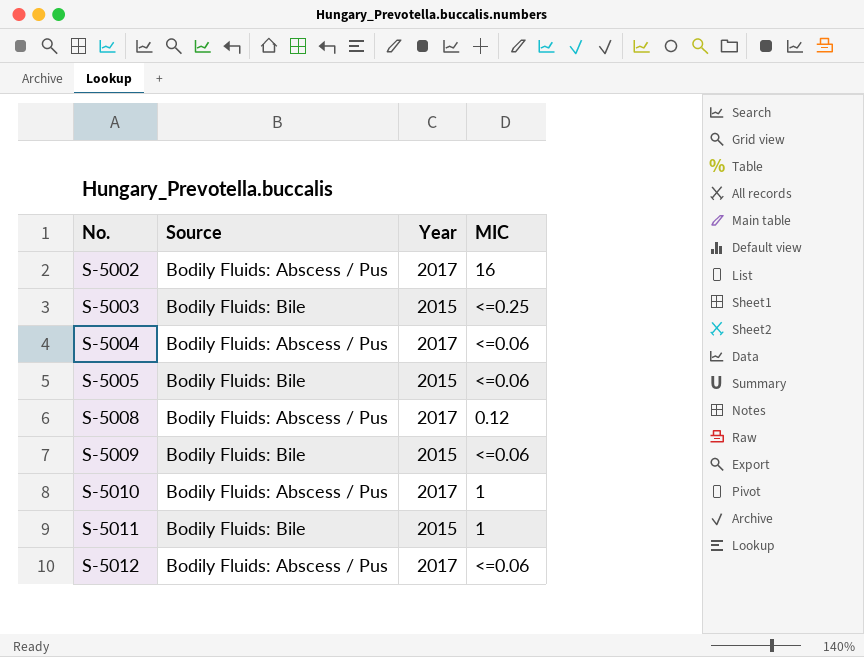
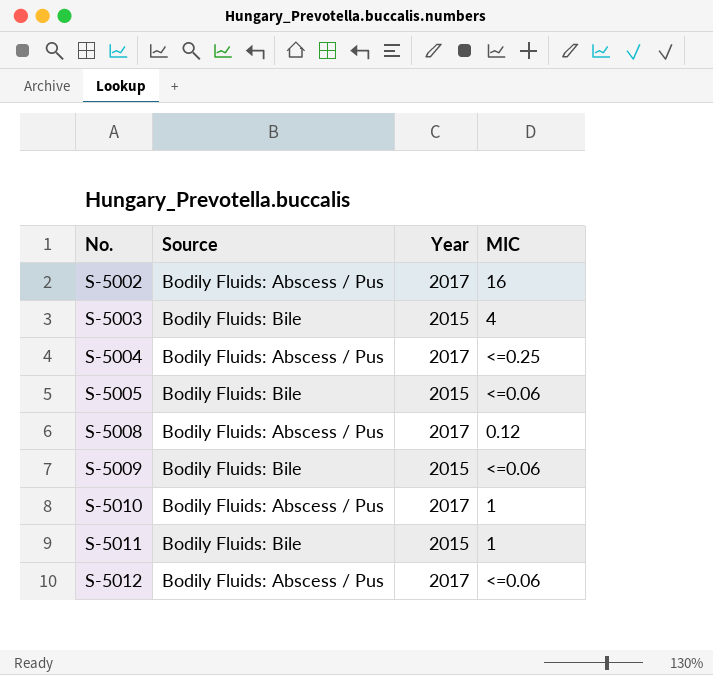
S-5003 | MIC: <=0.25 -> 4
S-5004 | MIC: <=0.06 -> <=0.25

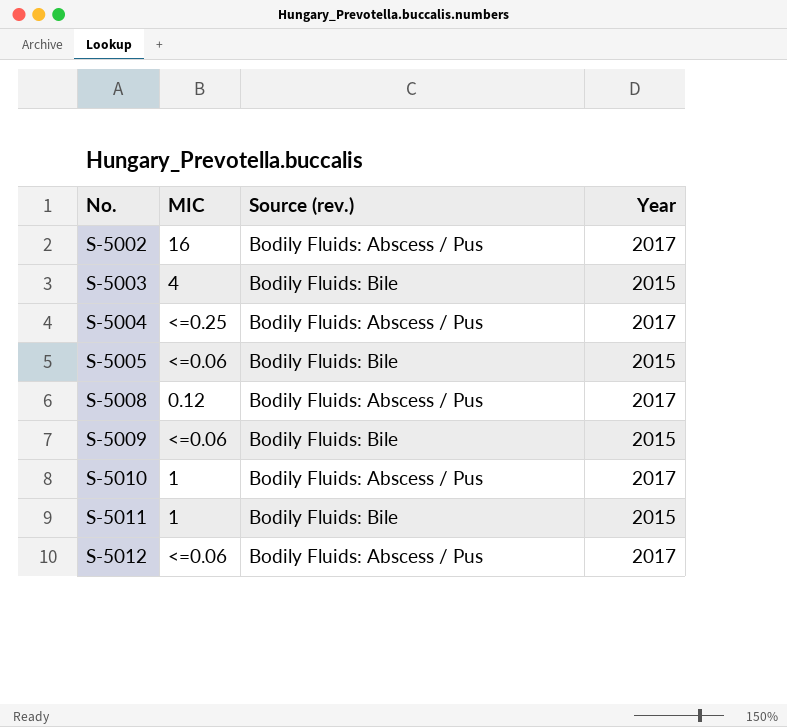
column MIC | position: 4 -> 2
column name: Source -> Source (rev.)

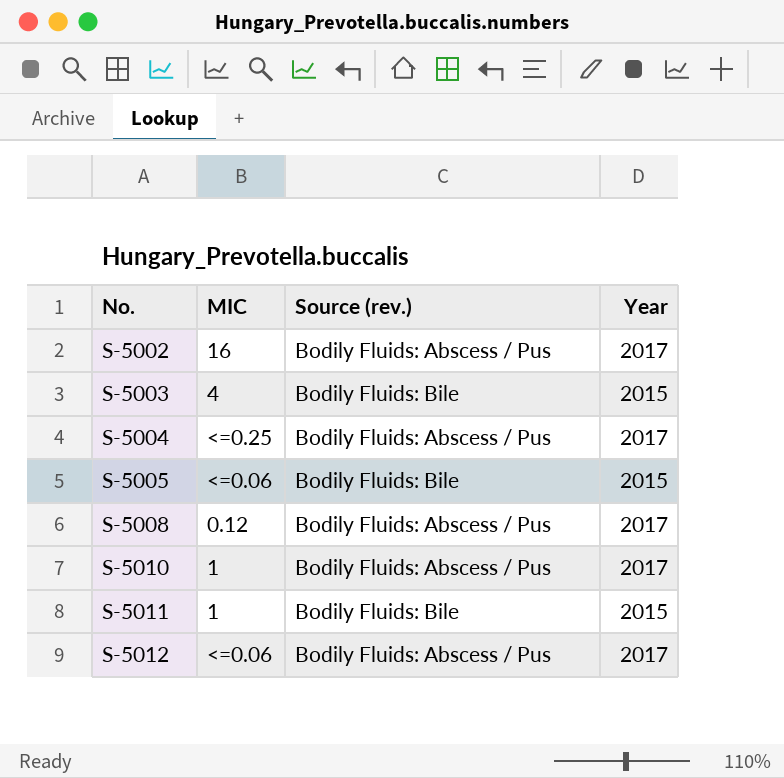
row S-5009: <=0.06 | Bodily Fluids: Bile | 2015 -> none

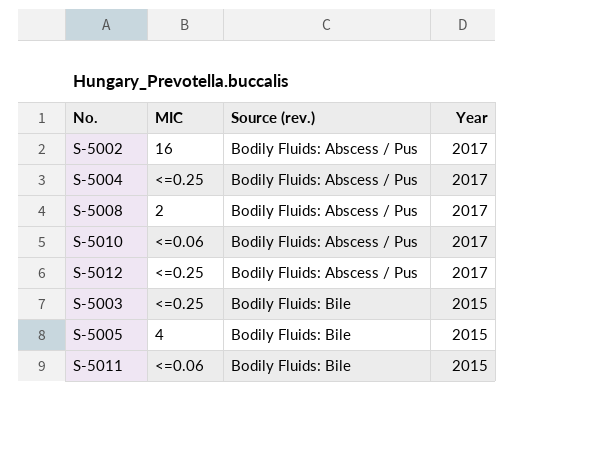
row order: No. ascending -> Source (rev.) ascending
S-5008 | MIC: 0.12 -> 2
S-5010 | MIC: 1 -> <=0.06
S-5012 | MIC: <=0.06 -> <=0.25
S-5003 | MIC: 4 -> <=0.25
S-5005 | MIC: <=0.06 -> 4
S-5011 | MIC: 1 -> <=0.06

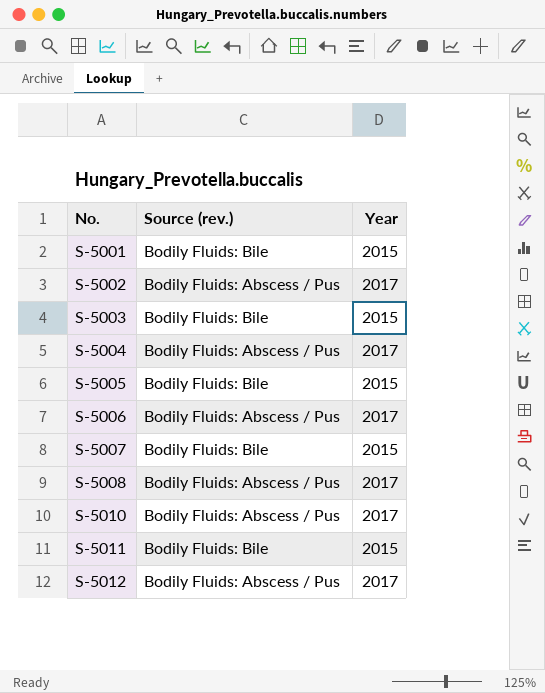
row order: Source (rev.) ascending -> No. ascending
column MIC | position: 2 -> none
row S-5001: none -> Bodily Fluids: Bile | 2015
row S-5006: none -> Bodily Fluids: Abscess / Pus | 2017
row S-5007: none -> Bodily Fluids: Bile | 2015

